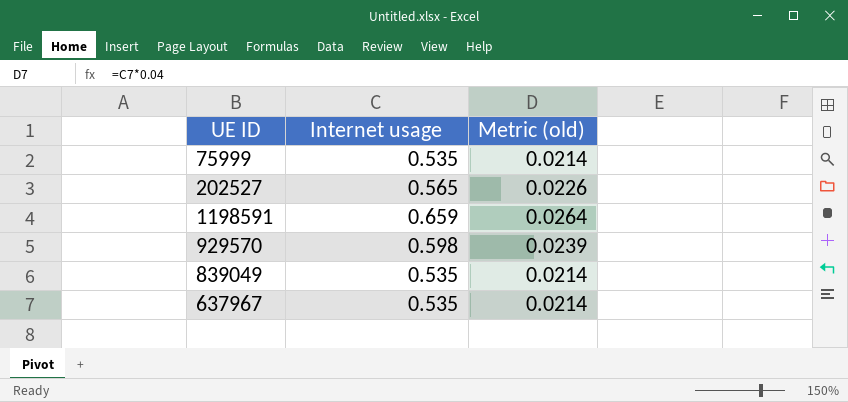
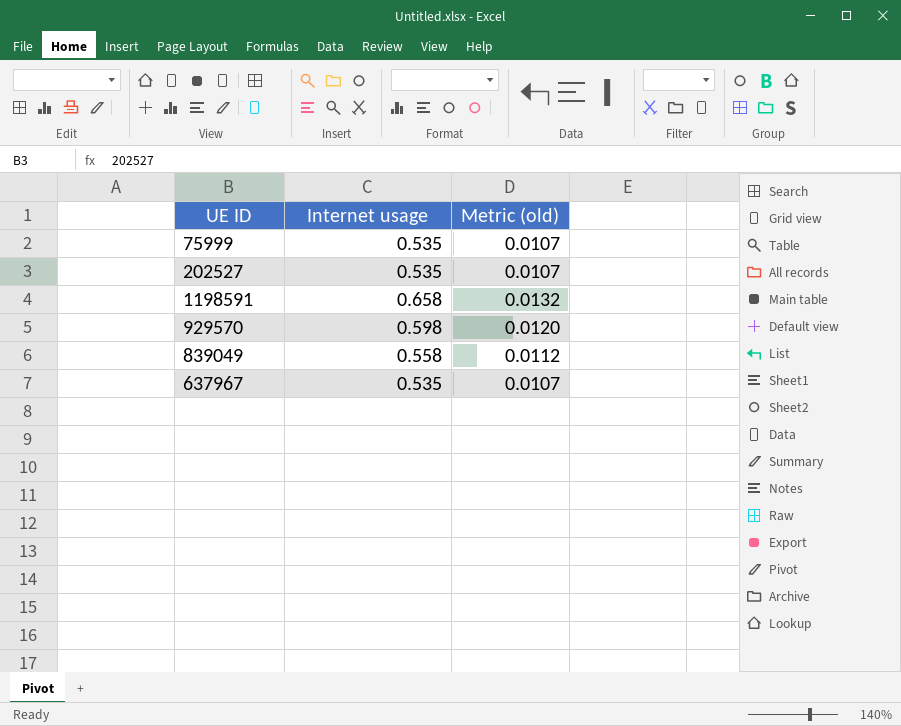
column Metric (old) | formula: [Internet usage] * 0.04 -> [Internet usage] * 0.02
202527 | Internet usage: 0.565 -> 0.535
1198591 | Internet usage: 0.659 -> 0.658
839049 | Internet usage: 0.535 -> 0.558

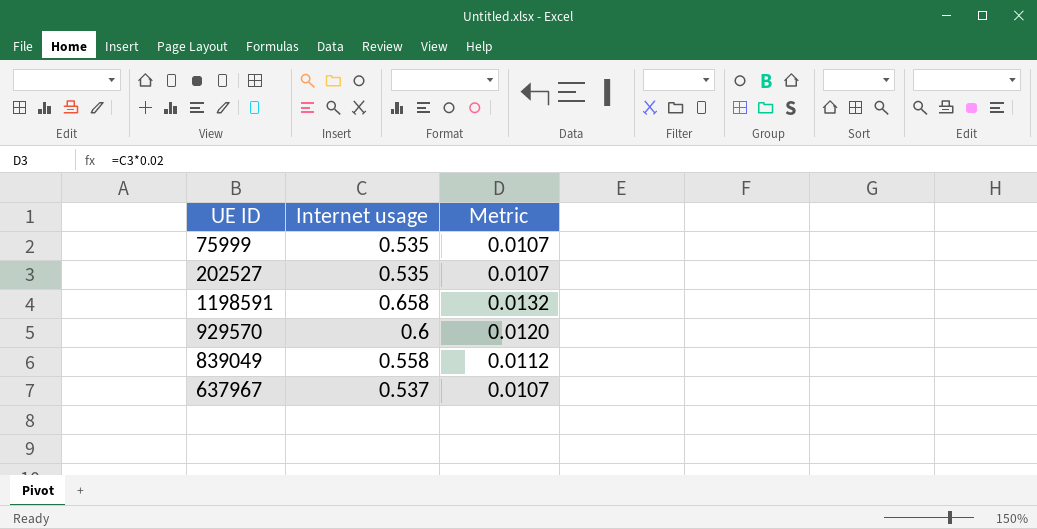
column name: Metric (old) -> Metric
929570 | Internet usage: 0.598 -> 0.6
637967 | Internet usage: 0.535 -> 0.537

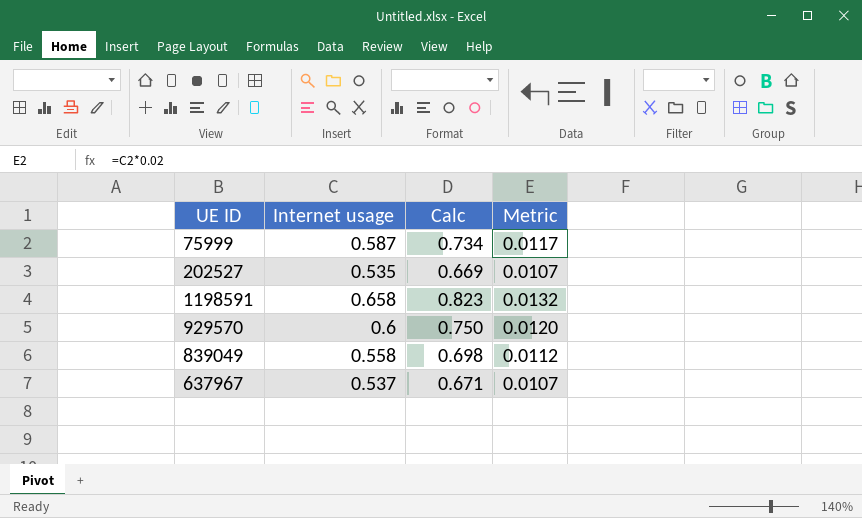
column Calc | formula: none -> [Internet usage] * 1.25
75999 | Internet usage: 0.535 -> 0.587
75999 | Metric: 0.0107 -> 0.0117

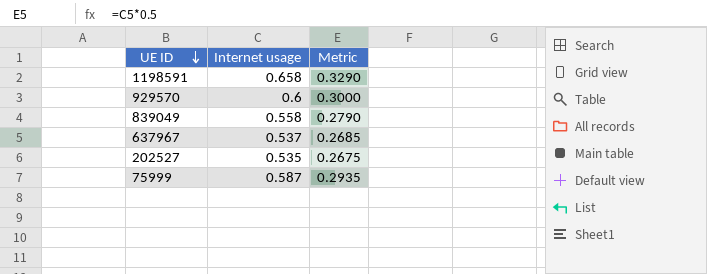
row order: none -> UE ID descending
column Calc | formula: [Internet usage] * 1.25 -> none
column Metric | formula: [Internet usage] * 0.02 -> [Internet usage] * 0.5

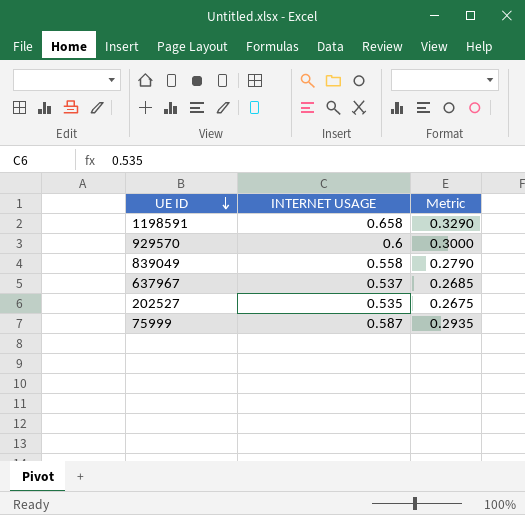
column name: Internet usage -> INTERNET USAGE

